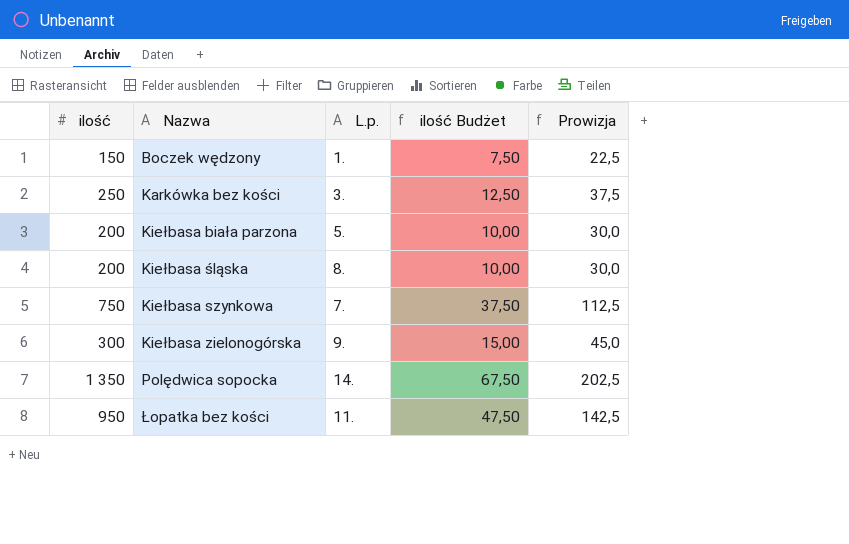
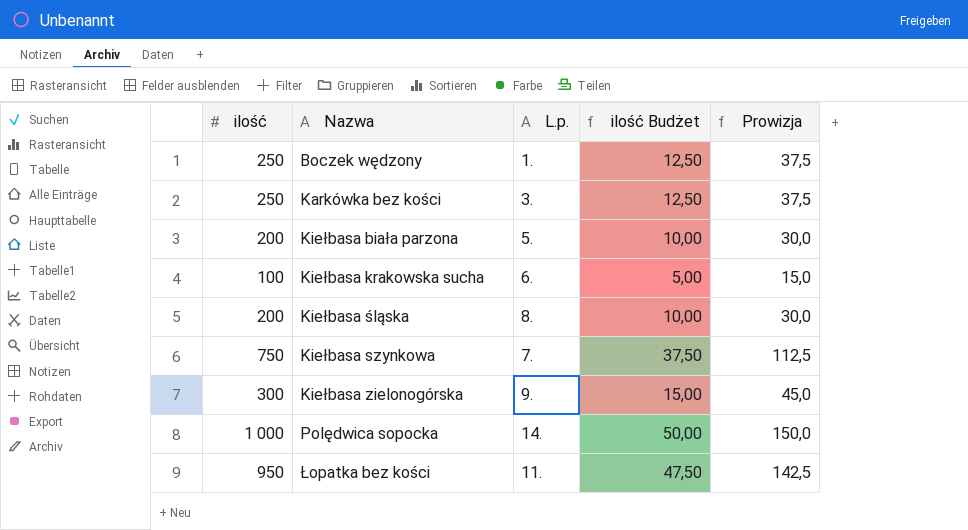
Boczek wędzony | ilość: 150 -> 250
Boczek wędzony | ilość Budżet: 7,50 -> 12,50
Boczek wędzony | Prowizja: 22,5 -> 37,5
row Kiełbasa krakowska sucha: none -> 100 | 6. | 5,00 | 15,0
Polędwica sopocka | ilość: 1 350 -> 1 000
Polędwica sopocka | ilość Budżet: 67,50 -> 50,00
Polędwica sopocka | Prowizja: 202,5 -> 150,0

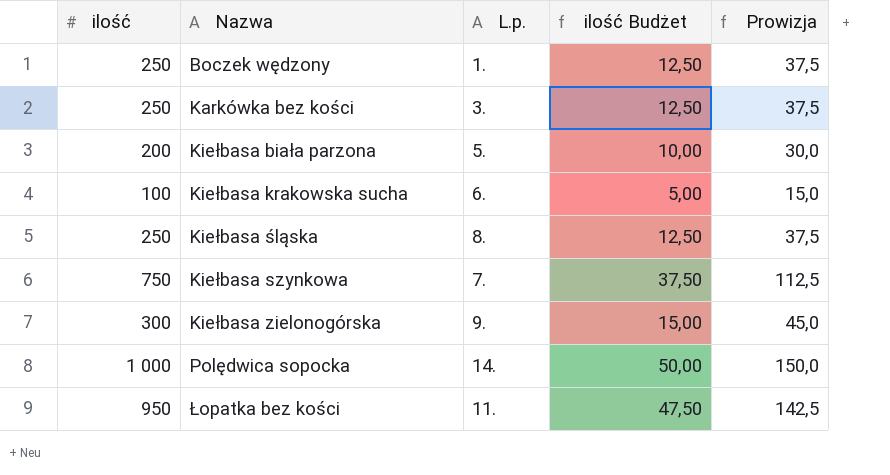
Kiełbasa śląska | ilość: 200 -> 250
Kiełbasa śląska | ilość Budżet: 10,00 -> 12,50
Kiełbasa śląska | Prowizja: 30,0 -> 37,5

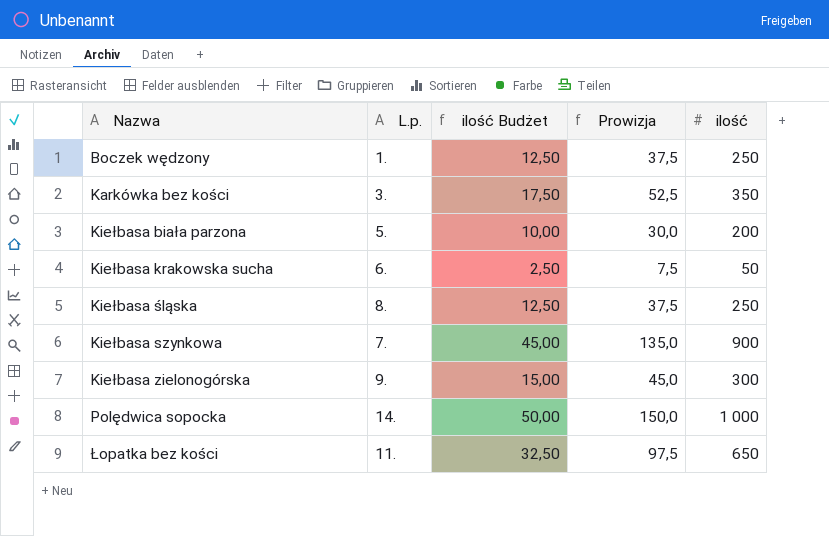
column ilość | position: 1 -> 5
Karkówka bez kości | ilość Budżet: 12,50 -> 17,50
Karkówka bez kości | Prowizja: 37,5 -> 52,5
Karkówka bez kości | ilość: 250 -> 350
Kiełbasa krakowska sucha | ilość Budżet: 5,00 -> 2,50
Kiełbasa krakowska sucha | Prowizja: 15,0 -> 7,5
Kiełbasa krakowska sucha | ilość: 100 -> 50
Kiełbasa szynkowa | ilość Budżet: 37,50 -> 45,00
Kiełbasa szynkowa | Prowizja: 112,5 -> 135,0
Kiełbasa szynkowa | ilość: 750 -> 900
Łopatka bez kości | ilość Budżet: 47,50 -> 32,50
Łopatka bez kości | Prowizja: 142,5 -> 97,5
Łopatka bez kości | ilość: 950 -> 650

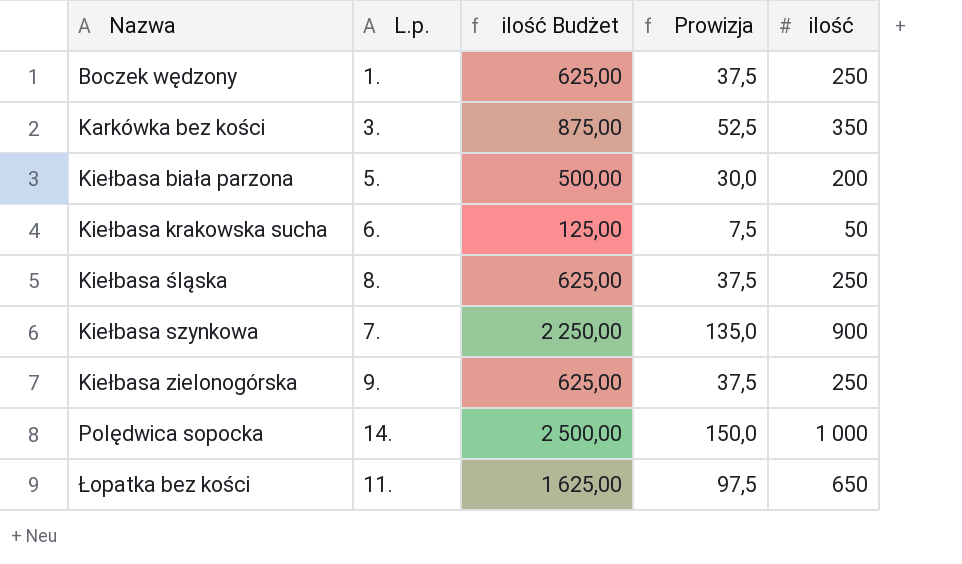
column ilość Budżet | formula: [ilość] * 0,05 -> [ilość] * 2,5
Kiełbasa zielonogórska | Prowizja: 45,0 -> 37,5
Kiełbasa zielonogórska | ilość: 300 -> 250

